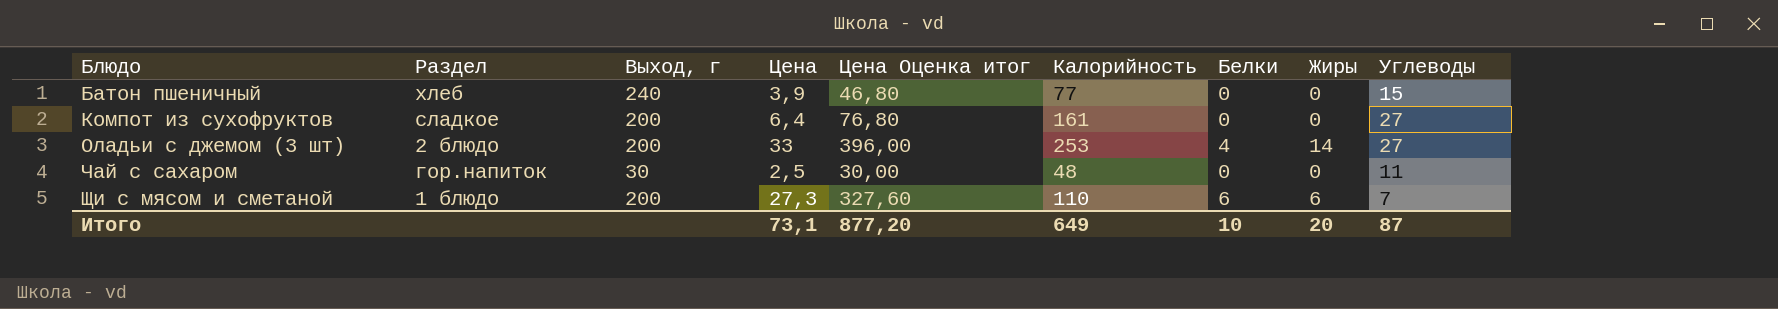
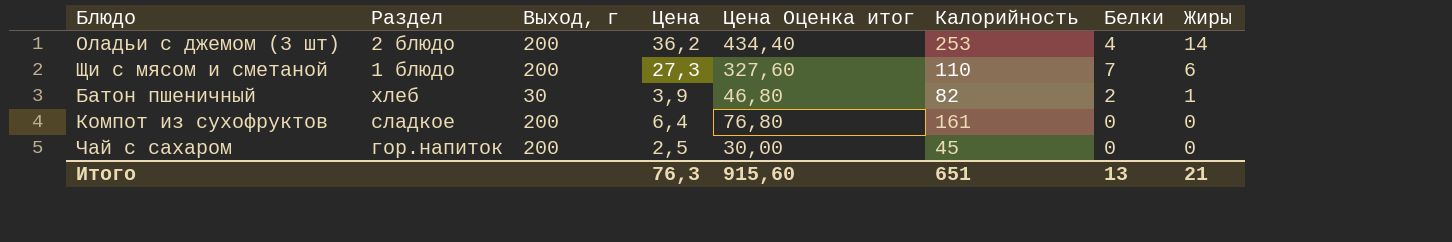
row order: Блюдо ascending -> Жиры descending
column Углеводы | position: 9 -> none
Оладьи с джемом (3 шт) | Цена: 33 -> 36,2
Оладьи с джемом (3 шт) | Цена Оценка итог: 396,00 -> 434,40
Щи с мясом и сметаной | Белки: 6 -> 7
Батон пшеничный | Выход, г: 240 -> 30
Батон пшеничный | Калорийность: 77 -> 82
Батон пшеничный | Белки: 0 -> 2
Батон пшеничный | Жиры: 0 -> 1
Чай с сахаром | Выход, г: 30 -> 200
Чай с сахаром | Калорийность: 48 -> 45
Итого | Цена: 73,1 -> 76,3
Итого | Цена Оценка итог: 877,20 -> 915,60
Итого | Калорийность: 649 -> 651
Итого | Белки: 10 -> 13
Итого | Жиры: 20 -> 21

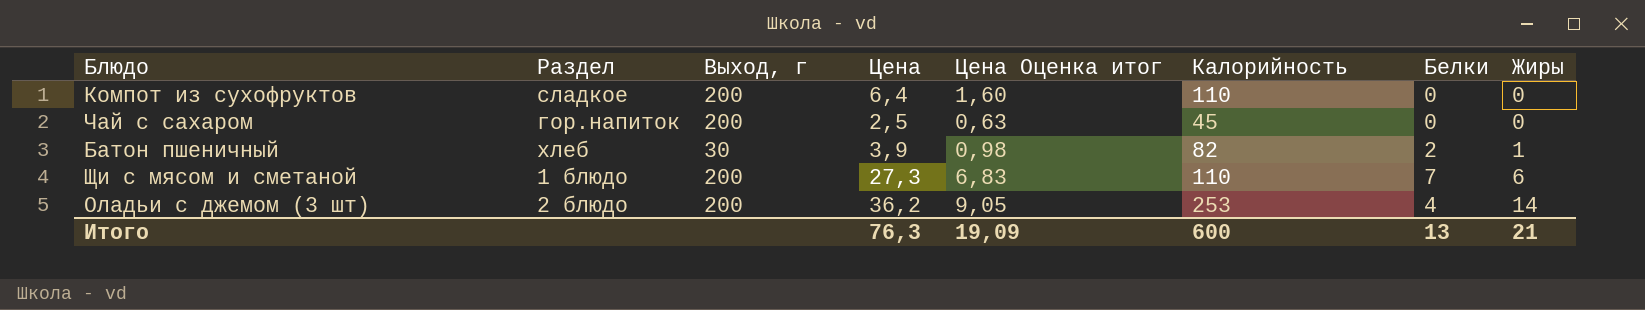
row order: Жиры descending -> Жиры ascending
column Цена Оценка итог | formula: [Цена] * 12 -> [Цена] * 0,25
Компот из сухофруктов | Калорийность: 161 -> 110
Итого | Цена Оценка итог: 915,60 -> 19,09
Итого | Калорийность: 651 -> 600

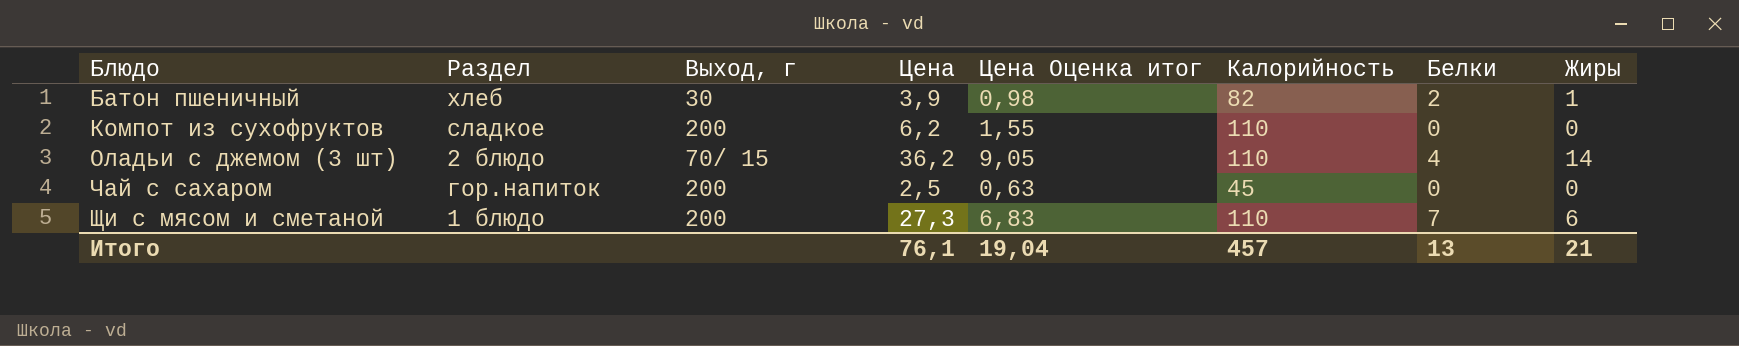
row order: Жиры ascending -> Блюдо ascending
Компот из сухофруктов | Цена: 6,4 -> 6,2
Компот из сухофруктов | Цена Оценка итог: 1,60 -> 1,55
Оладьи с джемом (3 шт) | Выход, г: 200 -> 70/ 15
Оладьи с джемом (3 шт) | Калорийность: 253 -> 110
Итого | Цена: 76,3 -> 76,1
Итого | Цена Оценка итог: 19,09 -> 19,04
Итого | Калорийность: 600 -> 457

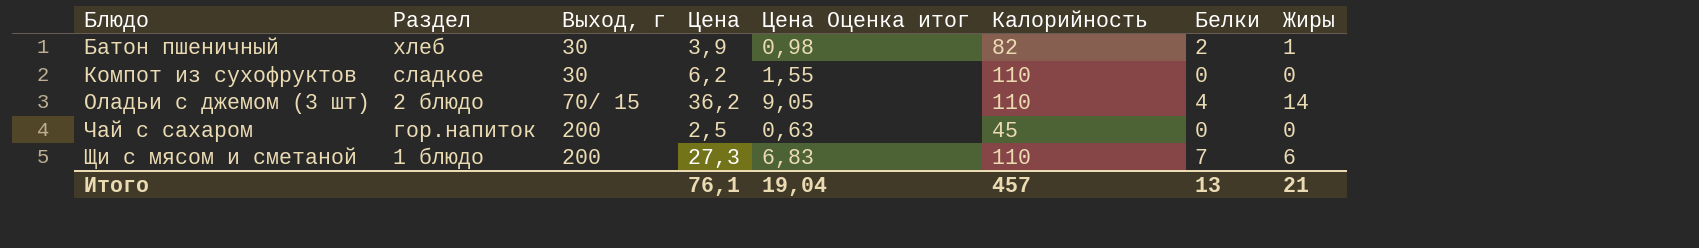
Компот из сухофруктов | Выход, г: 200 -> 30

